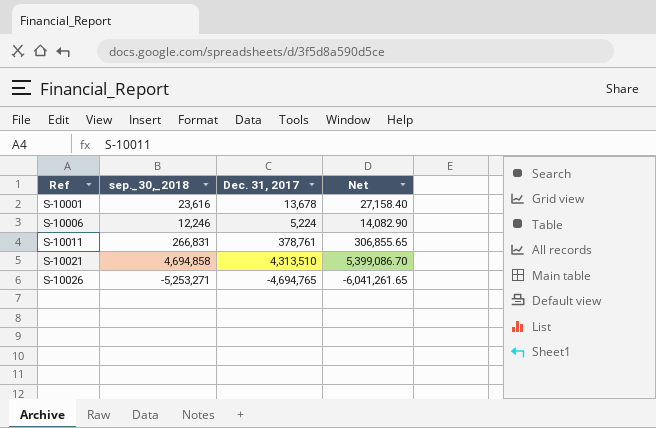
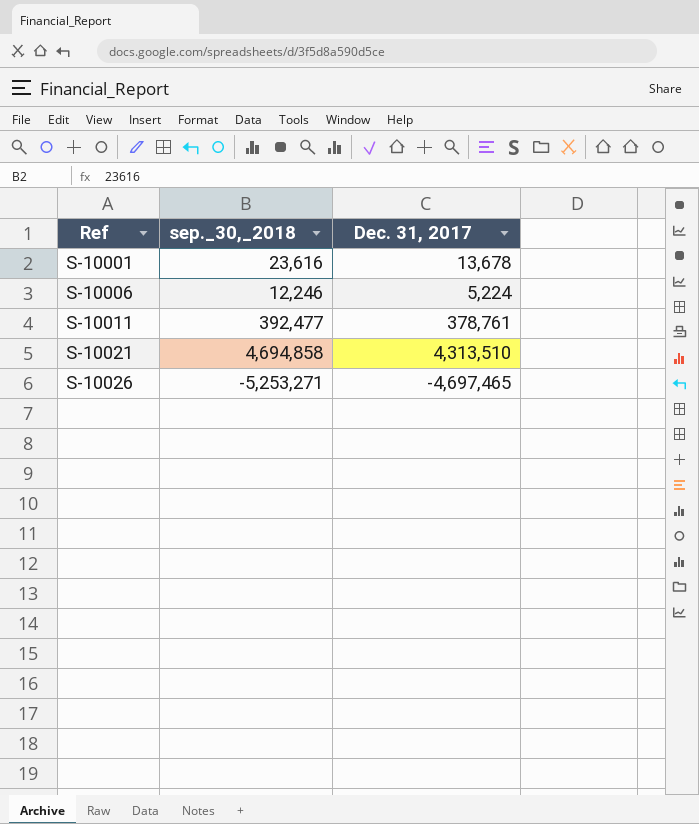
column Net | formula: [sep._30,_2018] * 1.15 -> none
S-10011 | sep._30,_2018: 266,831 -> 392,477
S-10026 | Dec. 31, 2017: -4,694,765 -> -4,697,465

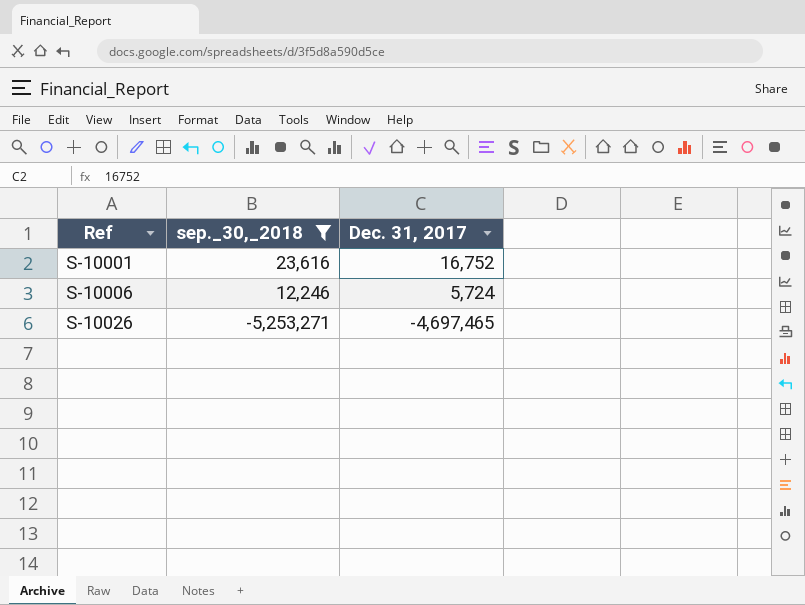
filter: none -> sep._30,_2018 <= 23,616
S-10001 | Dec. 31, 2017: 13,678 -> 16,752
S-10006 | Dec. 31, 2017: 5,224 -> 5,724

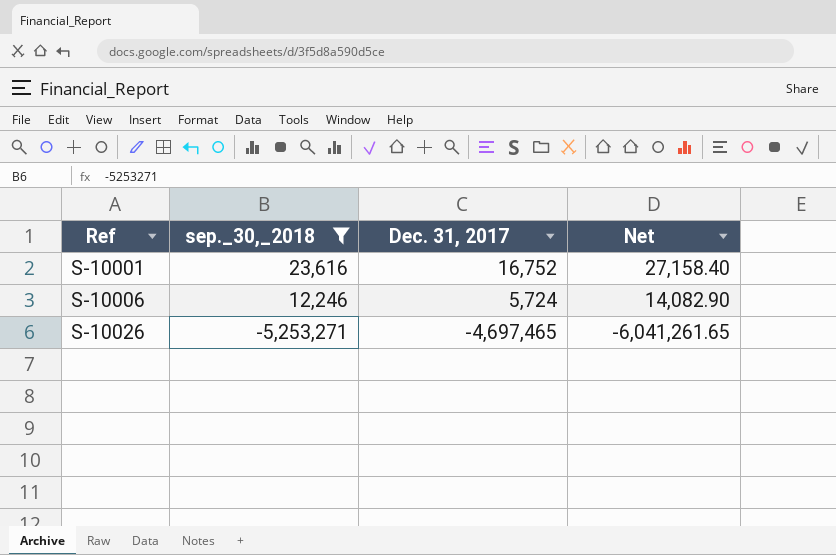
column Net | formula: none -> [sep._30,_2018] * 1.15

